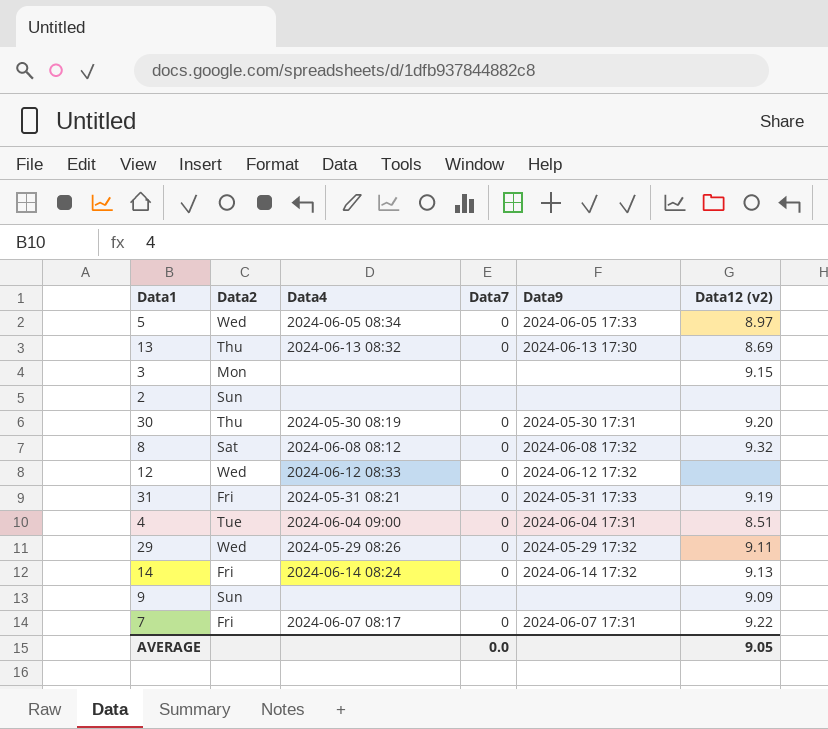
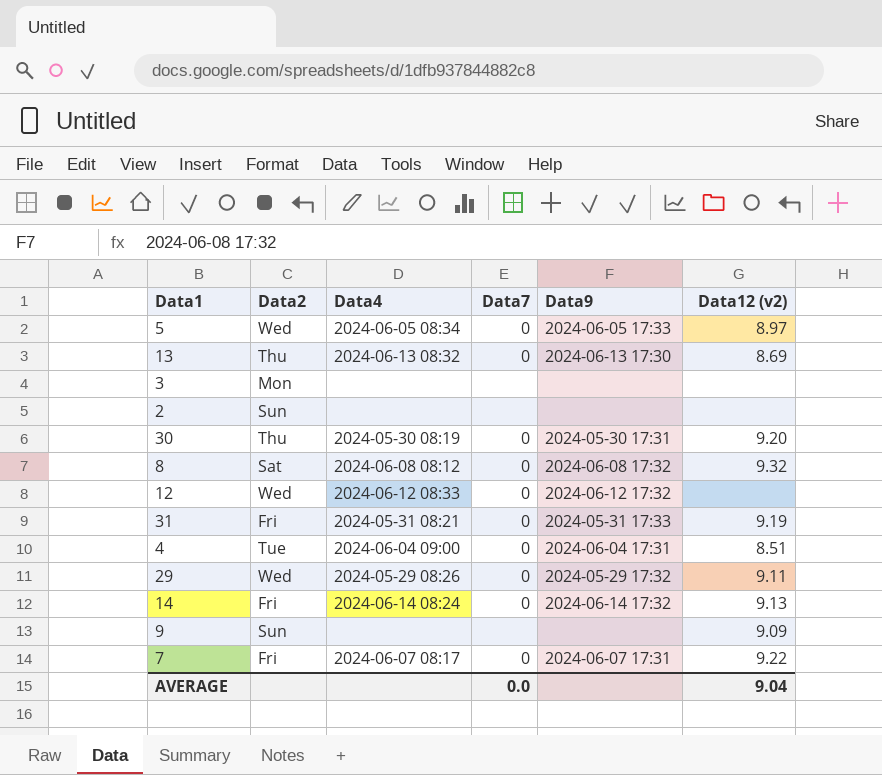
3 | Data12 (v2): 9.15 -> none
AVERAGE | Data12 (v2): 9.05 -> 9.04

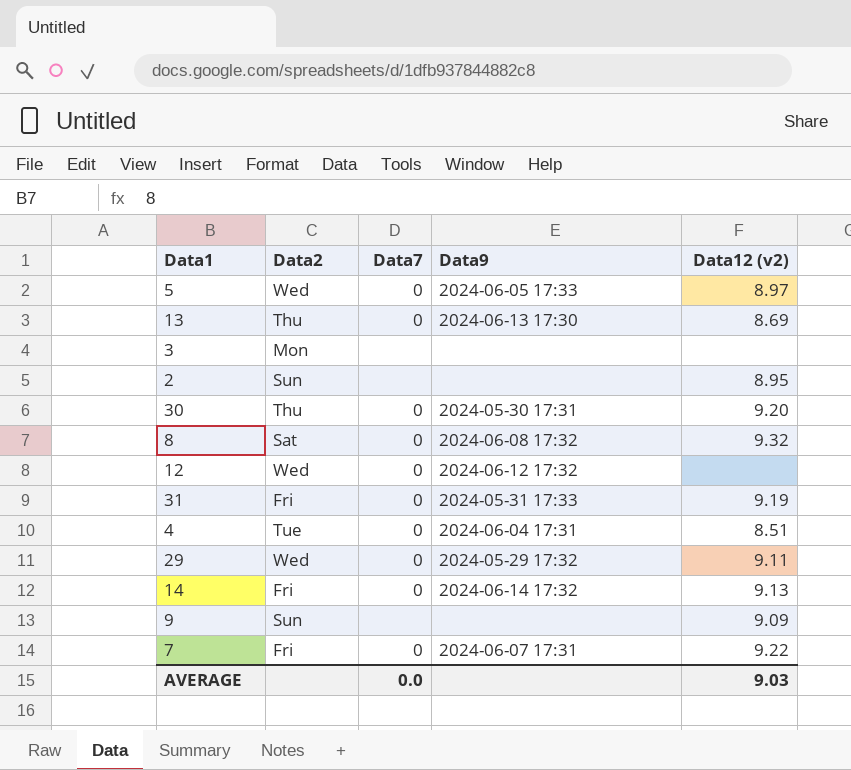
column Data4 | position: 3 -> none
2 | Data12 (v2): none -> 8.95
AVERAGE | Data12 (v2): 9.04 -> 9.03

